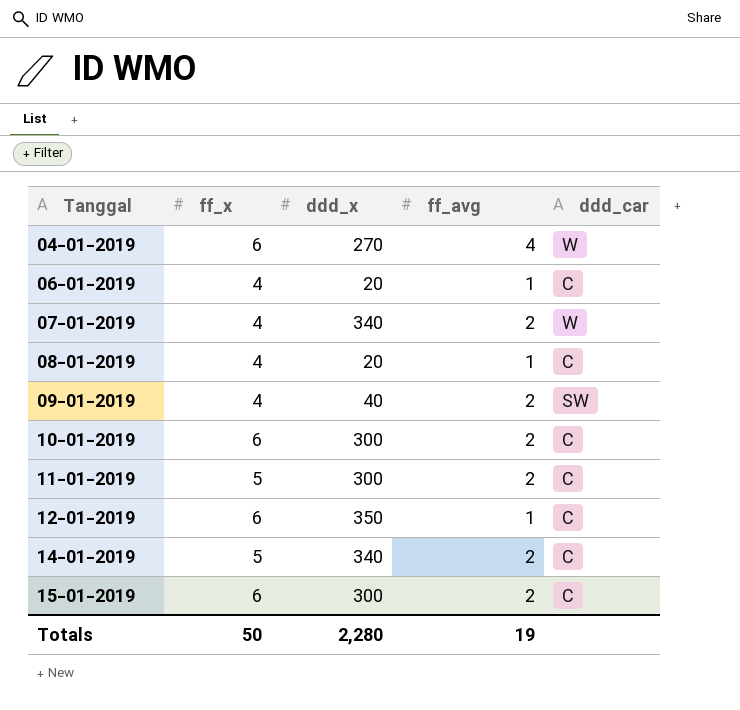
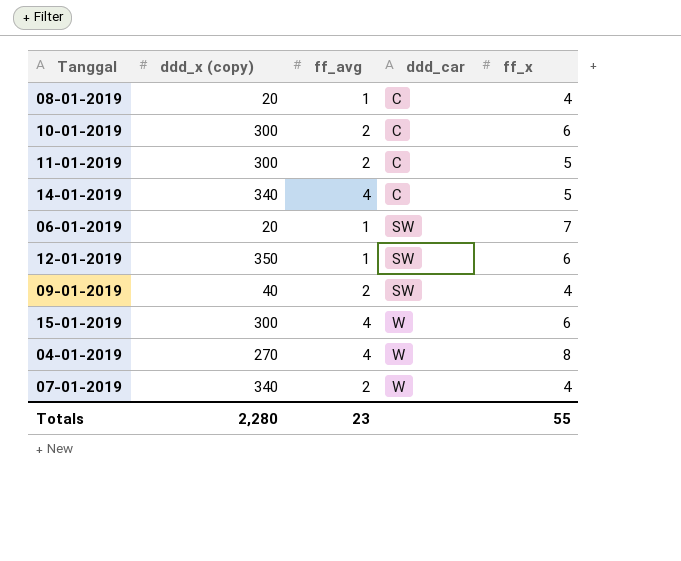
row order: Tanggal ascending -> ddd_car ascending
column name: ddd_x -> ddd_x (copy)
column ff_x | position: 2 -> 5
14-01-2019 | ff_avg: 2 -> 4
06-01-2019 | ddd_car: C -> SW
06-01-2019 | ff_x: 4 -> 7
12-01-2019 | ddd_car: C -> SW
15-01-2019 | ff_avg: 2 -> 4
15-01-2019 | ddd_car: C -> W
04-01-2019 | ff_x: 6 -> 8
Totals | ff_avg: 19 -> 23
Totals | ff_x: 50 -> 55

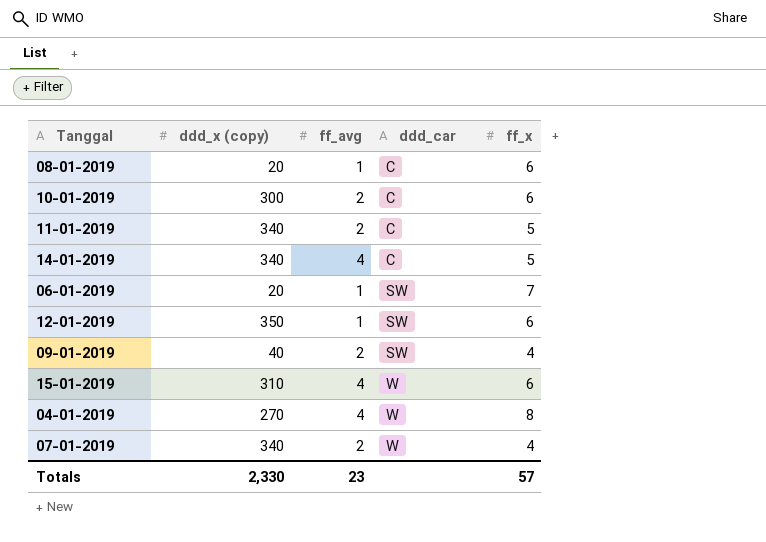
08-01-2019 | ff_x: 4 -> 6
11-01-2019 | ddd_x (copy): 300 -> 340
15-01-2019 | ddd_x (copy): 300 -> 310
Totals | ddd_x (copy): 2,280 -> 2,330
Totals | ff_x: 55 -> 57

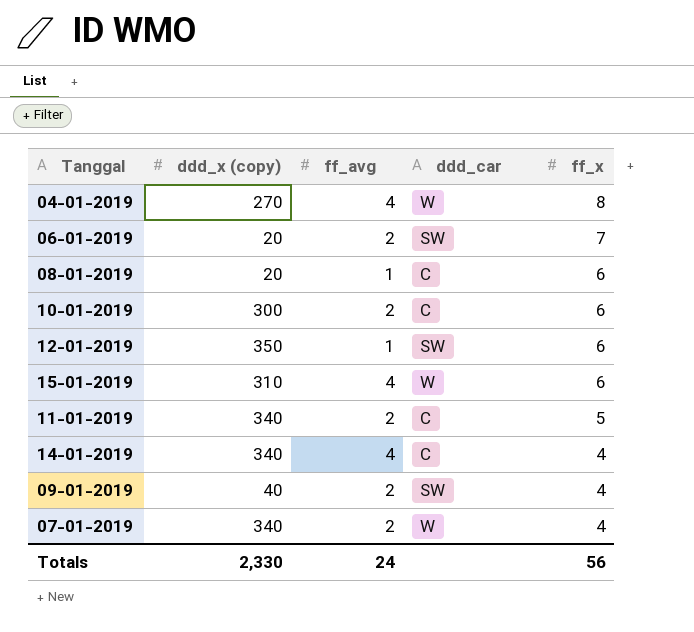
row order: ddd_car ascending -> ff_x descending
06-01-2019 | ff_avg: 1 -> 2
14-01-2019 | ff_x: 5 -> 4
Totals | ff_avg: 23 -> 24
Totals | ff_x: 57 -> 56

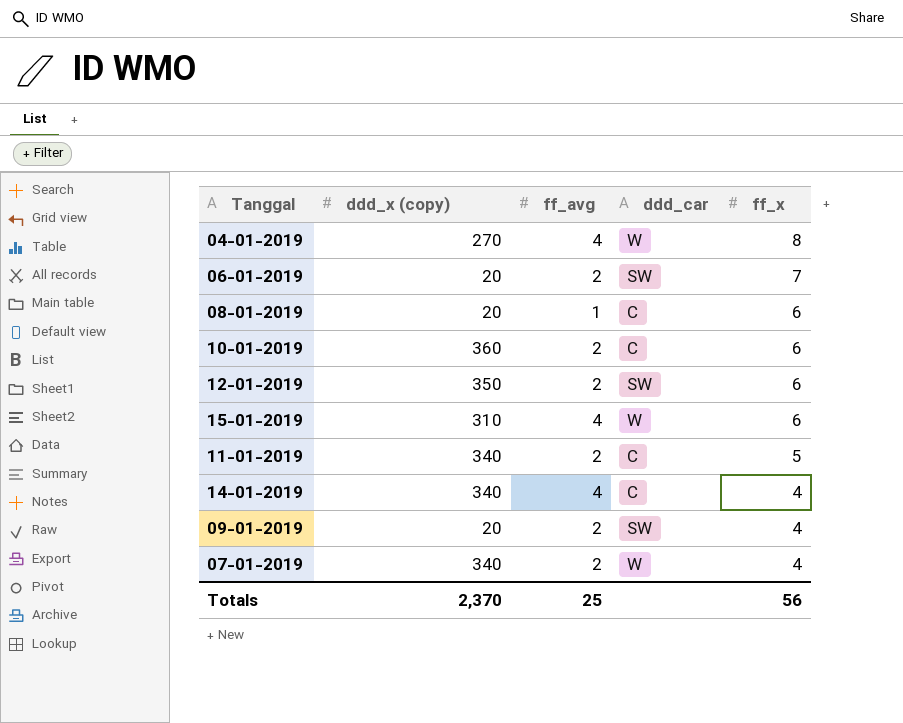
10-01-2019 | ddd_x (copy): 300 -> 360
12-01-2019 | ff_avg: 1 -> 2
09-01-2019 | ddd_x (copy): 40 -> 20
Totals | ddd_x (copy): 2,330 -> 2,370
Totals | ff_avg: 24 -> 25

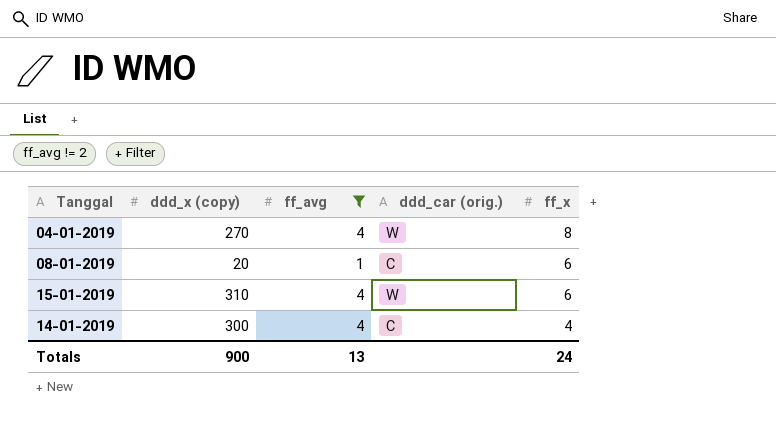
filter: none -> ff_avg != 2
column name: ddd_car -> ddd_car (orig.)
14-01-2019 | ddd_x (copy): 340 -> 300
Totals | ddd_x (copy): 2,370 -> 900
Totals | ff_avg: 25 -> 13
Totals | ff_x: 56 -> 24

